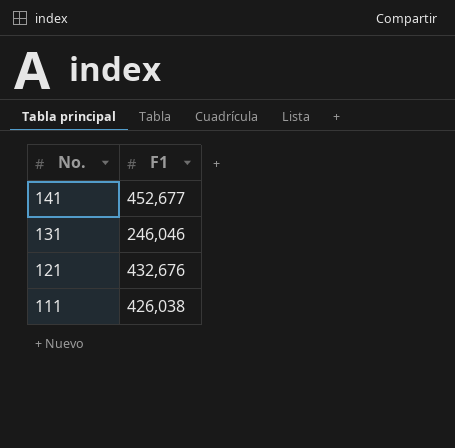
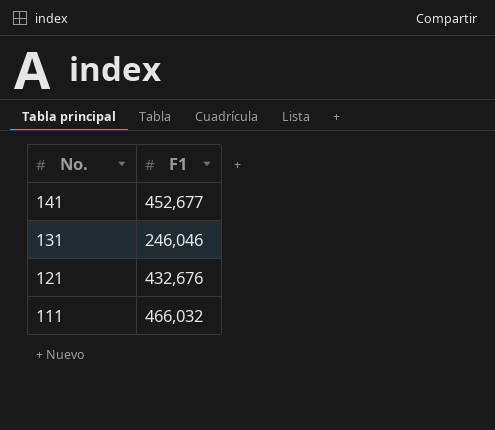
111 | F1: 426,038 -> 466,032

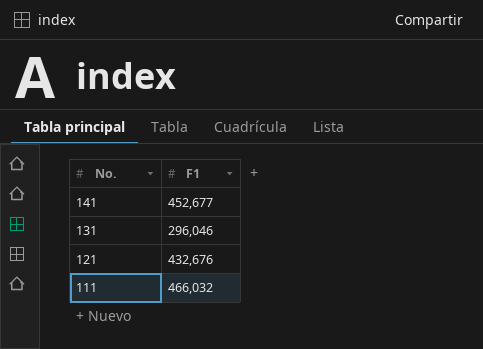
131 | F1: 246,046 -> 296,046

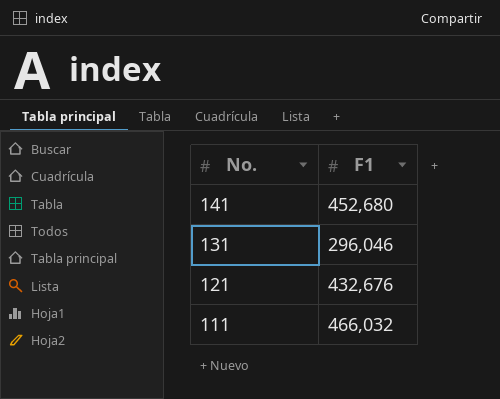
141 | F1: 452,677 -> 452,680

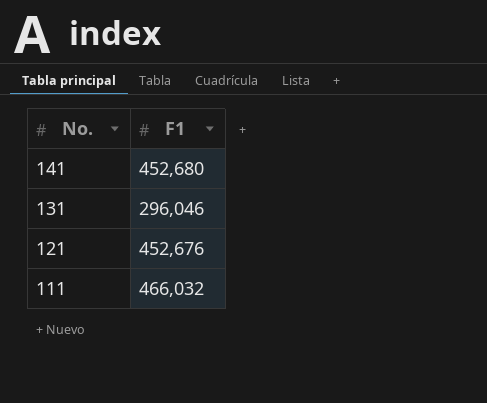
121 | F1: 432,676 -> 452,676

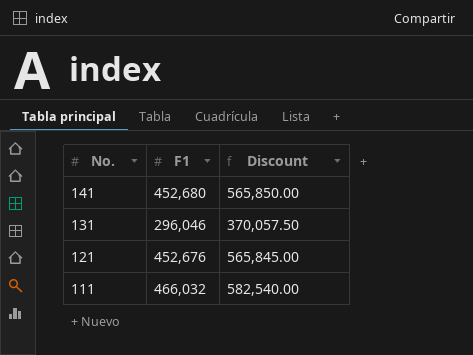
column Discount | formula: none -> [F1] * 1.25

